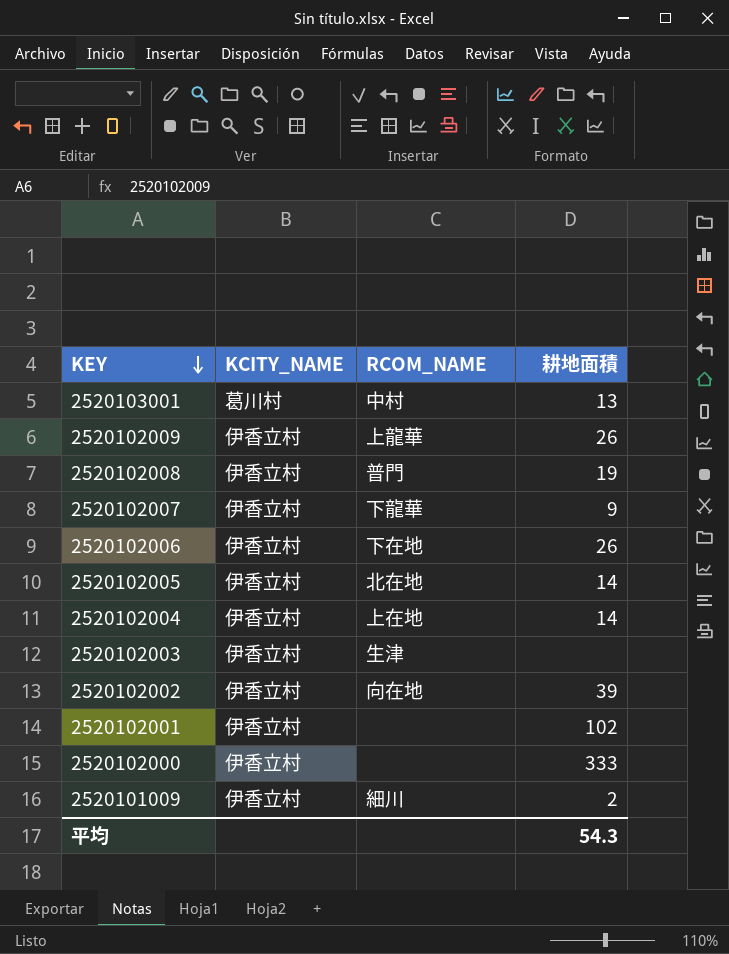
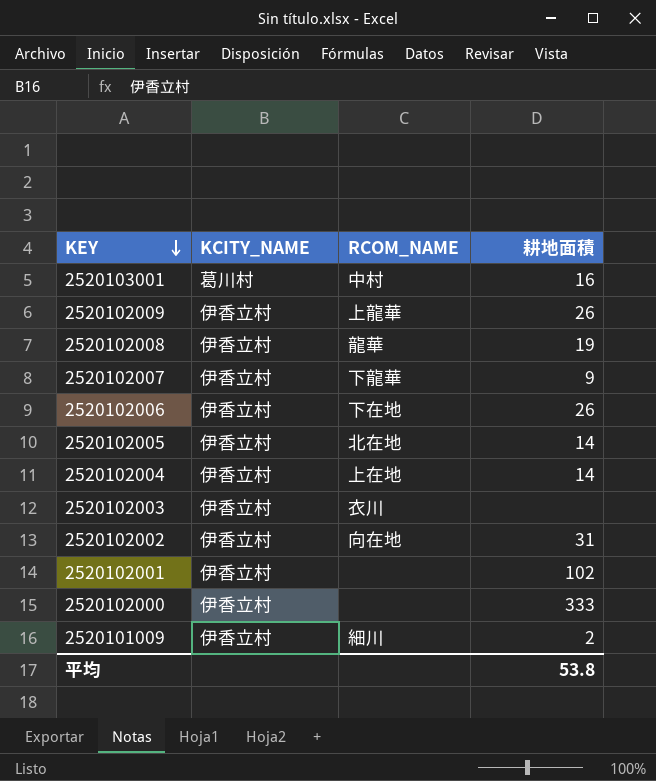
2520103001 | 耕地面積: 13 -> 16
2520102008 | RCOM_NAME: 普門 -> 龍華
2520102003 | RCOM_NAME: 生津 -> 衣川
2520102002 | 耕地面積: 39 -> 31
平均 | 耕地面積: 54.3 -> 53.8

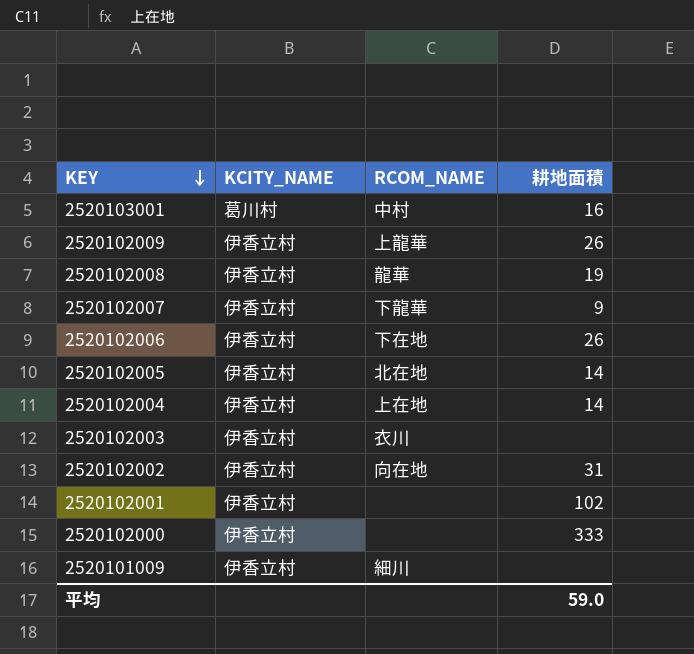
2520101009 | 耕地面積: 2 -> none
平均 | 耕地面積: 53.8 -> 59.0

